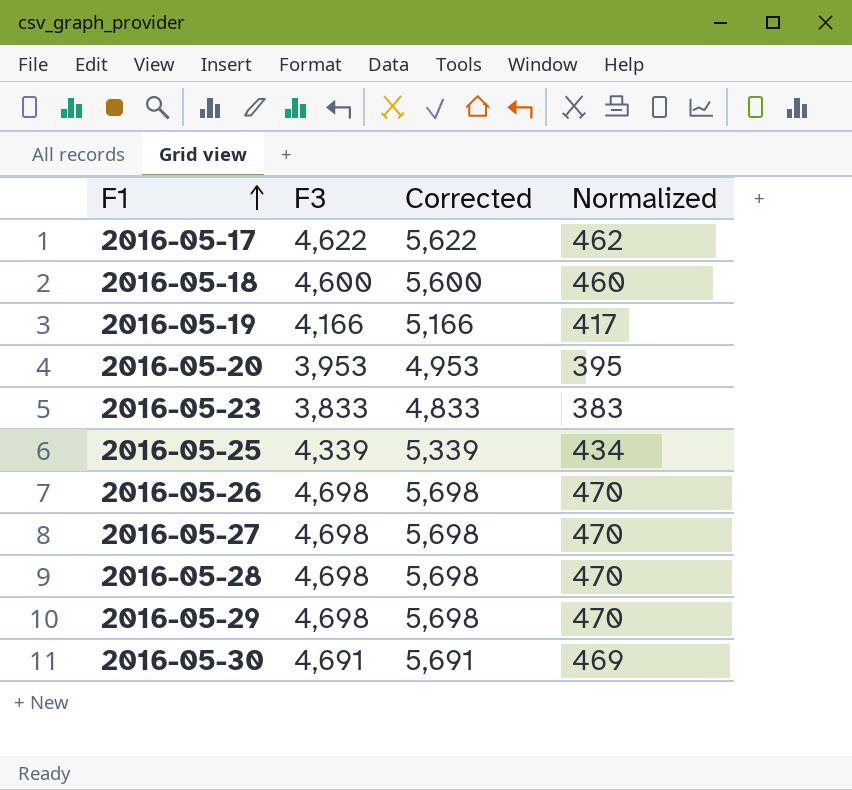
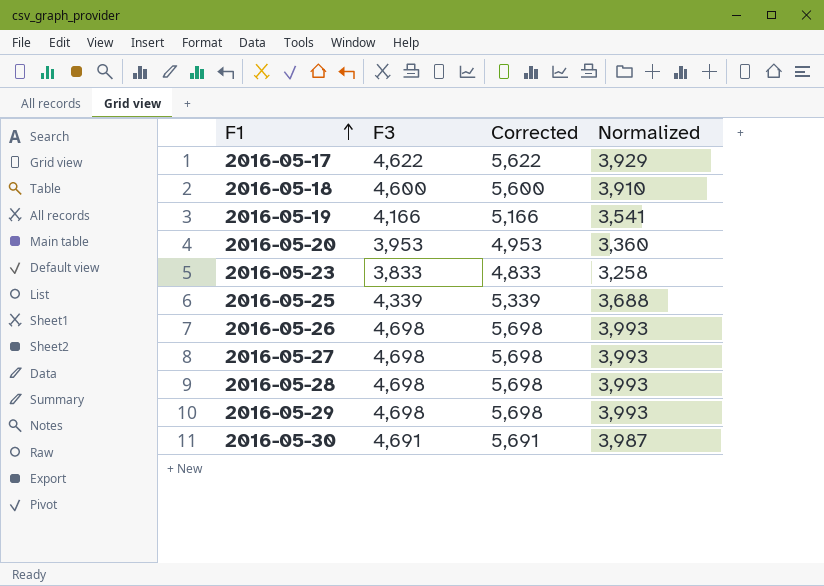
column Normalized | formula: [F3] * 0.1 -> [F3] * 0.85

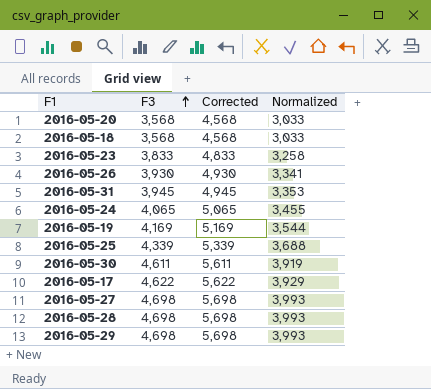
row order: F1 ascending -> F3 ascending
2016-05-20 | F3: 3,953 -> 3,568
2016-05-20 | Corrected: 4,953 -> 4,568
2016-05-20 | Normalized: 3,360 -> 3,033
2016-05-18 | F3: 4,600 -> 3,568
2016-05-18 | Corrected: 5,600 -> 4,568
2016-05-18 | Normalized: 3,910 -> 3,033
2016-05-26 | F3: 4,698 -> 3,930
2016-05-26 | Corrected: 5,698 -> 4,930
2016-05-26 | Normalized: 3,993 -> 3,341
row 2016-05-31: none -> 3,945 | 4,945 | 3,353
row 2016-05-24: none -> 4,065 | 5,065 | 3,455
2016-05-19 | F3: 4,166 -> 4,169
2016-05-19 | Corrected: 5,166 -> 5,169
2016-05-19 | Normalized: 3,541 -> 3,544
2016-05-30 | F3: 4,691 -> 4,611
2016-05-30 | Corrected: 5,691 -> 5,611
2016-05-30 | Normalized: 3,987 -> 3,919

